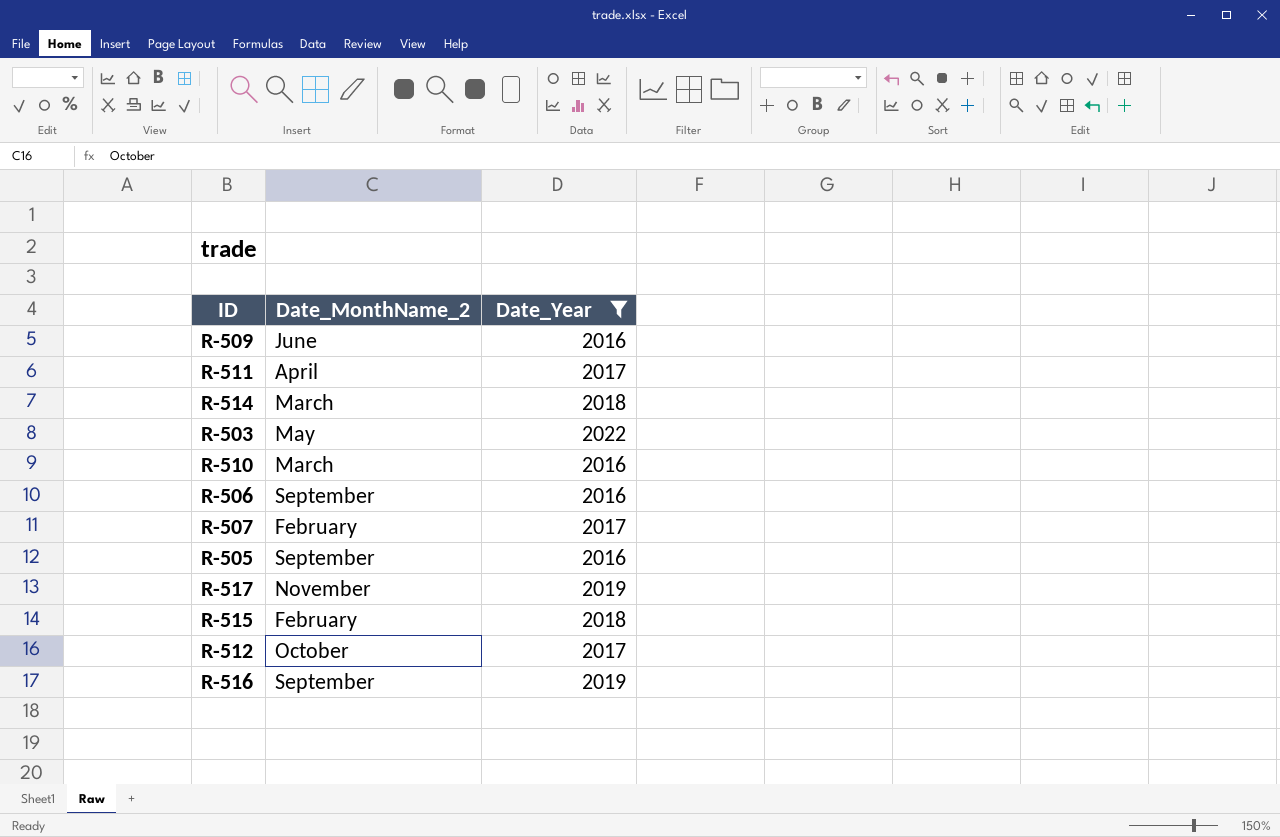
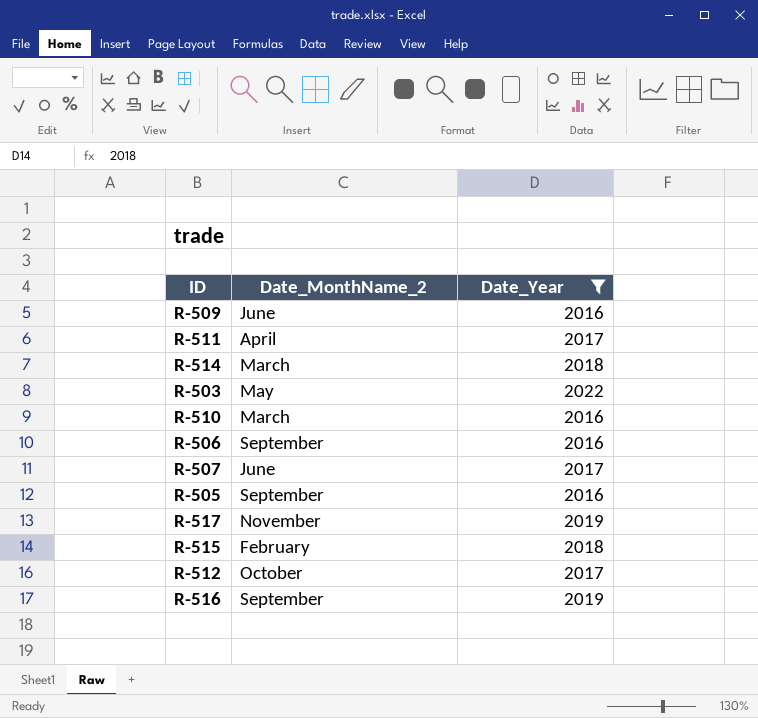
R-507 | Date_MonthName_2: February -> June

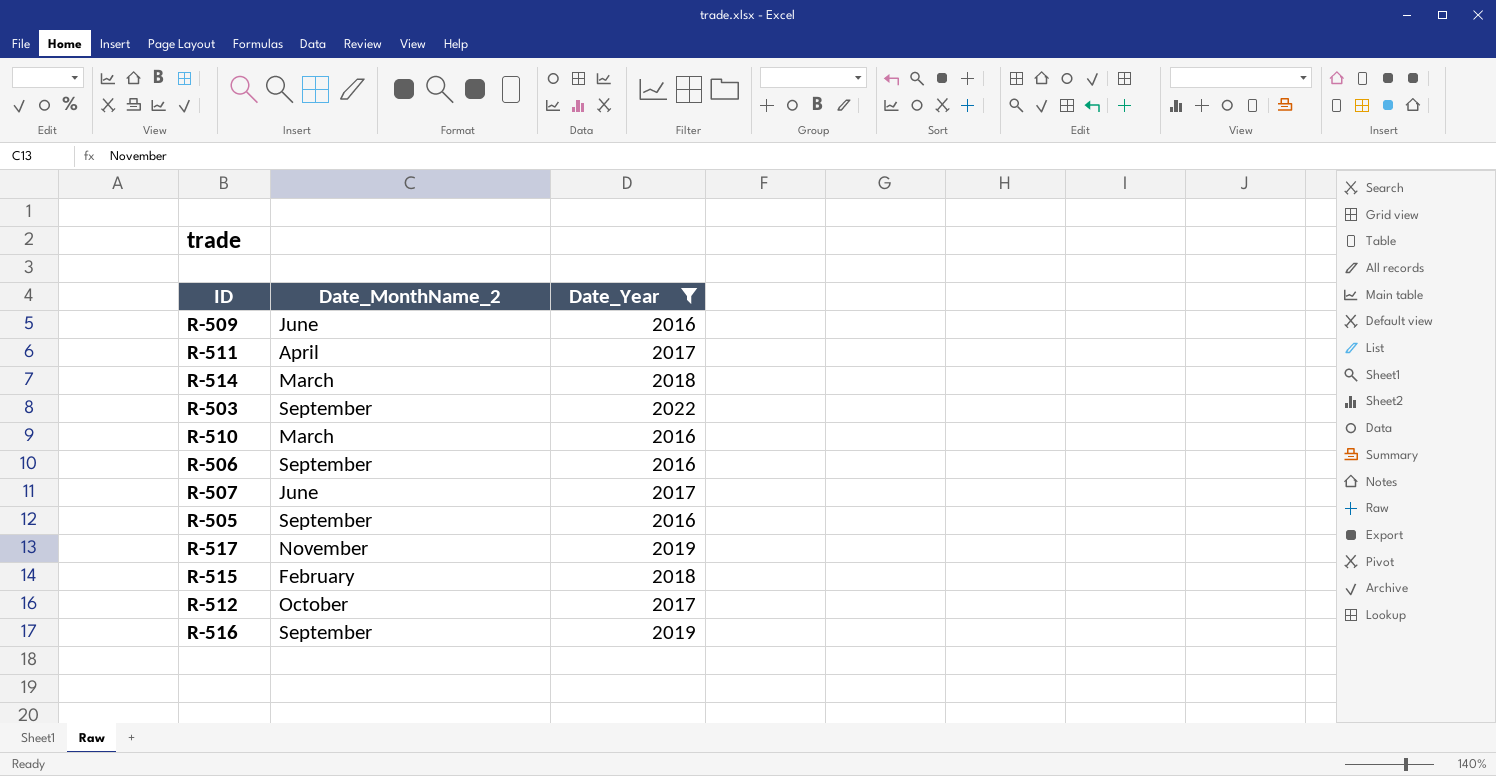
R-503 | Date_MonthName_2: May -> September

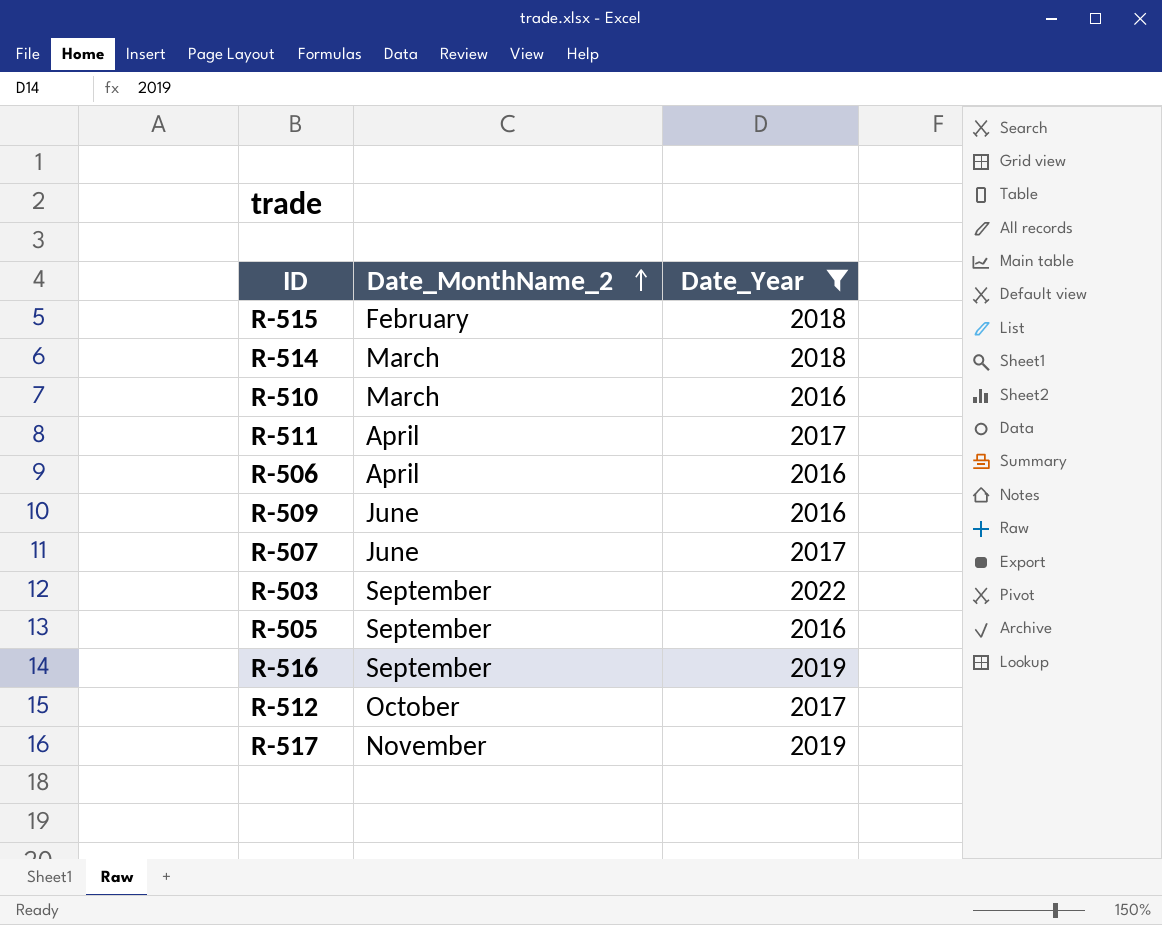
row order: none -> Date_MonthName_2 ascending
R-506 | Date_MonthName_2: September -> April

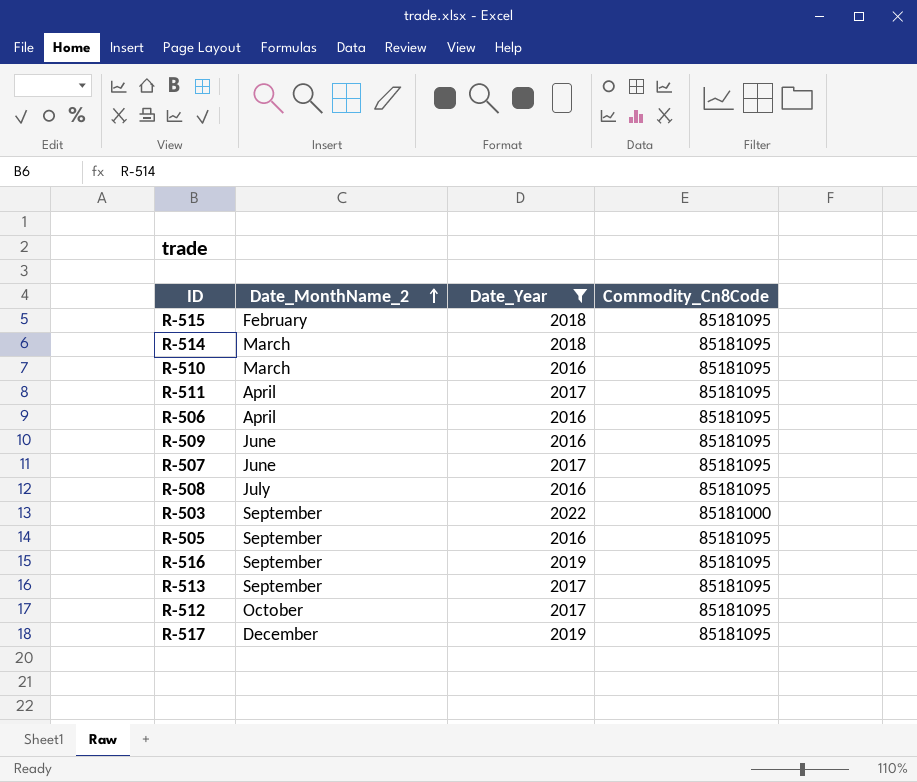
column Commodity_Cn8Code | position: none -> 4
row R-508: none -> July | 2016 | 85181095
row R-513: none -> September | 2017 | 85181095
R-517 | Date_MonthName_2: November -> December

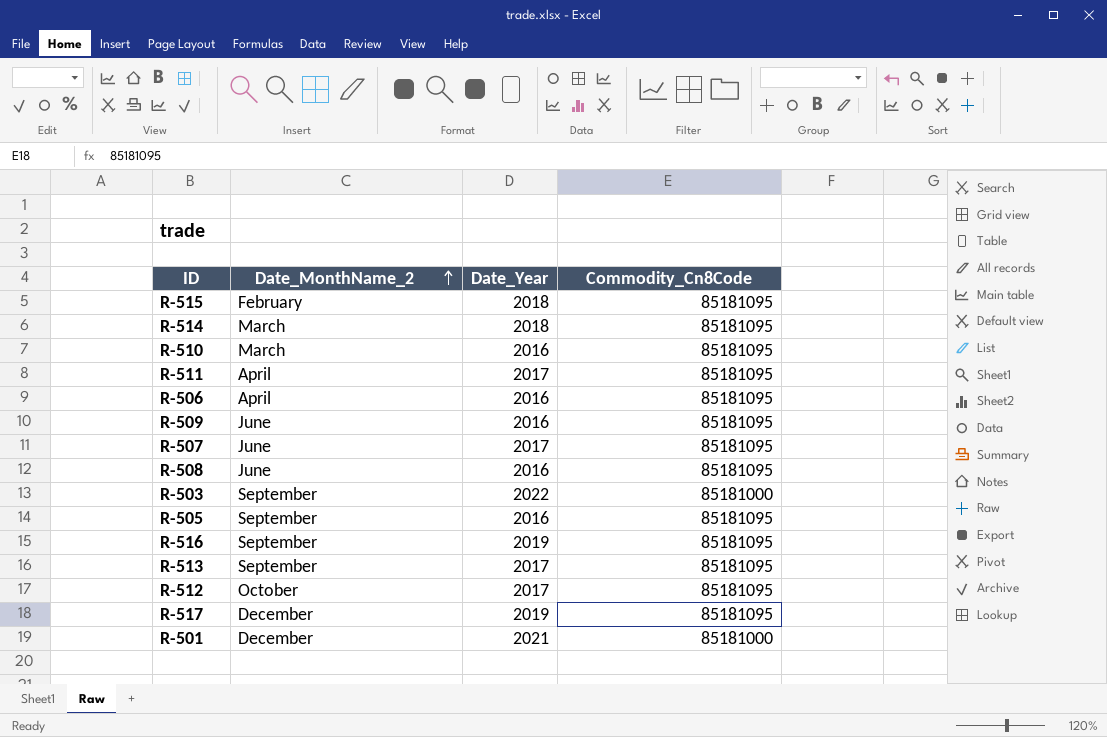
filter: Date_Year != 2021 -> none
R-508 | Date_MonthName_2: July -> June

